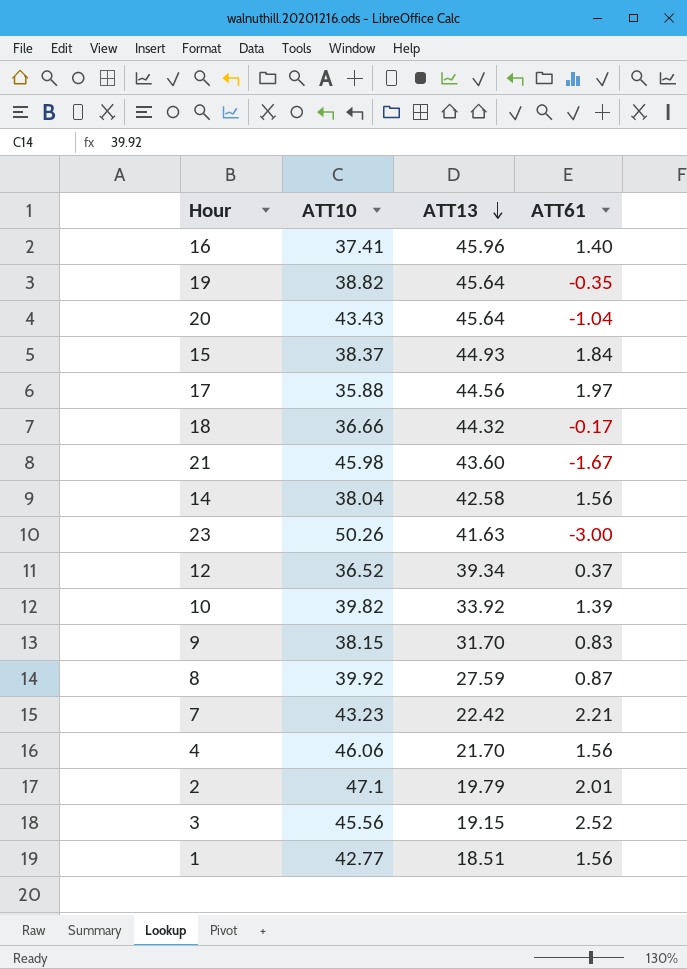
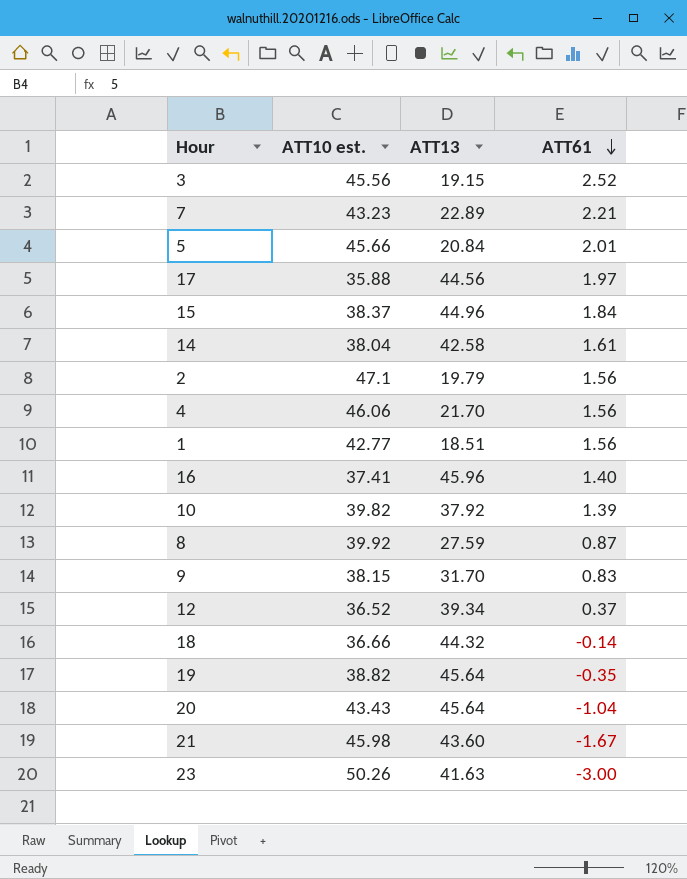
row order: ATT13 descending -> ATT61 descending
column name: ATT10 -> ATT10 est.
7 | ATT13: 22.42 -> 22.89
row 5: none -> 45.66 | 20.84 | 2.01
15 | ATT13: 44.93 -> 44.96
14 | ATT61: 1.56 -> 1.61
2 | ATT61: 2.01 -> 1.56
10 | ATT13: 33.92 -> 37.92
18 | ATT61: -0.17 -> -0.14

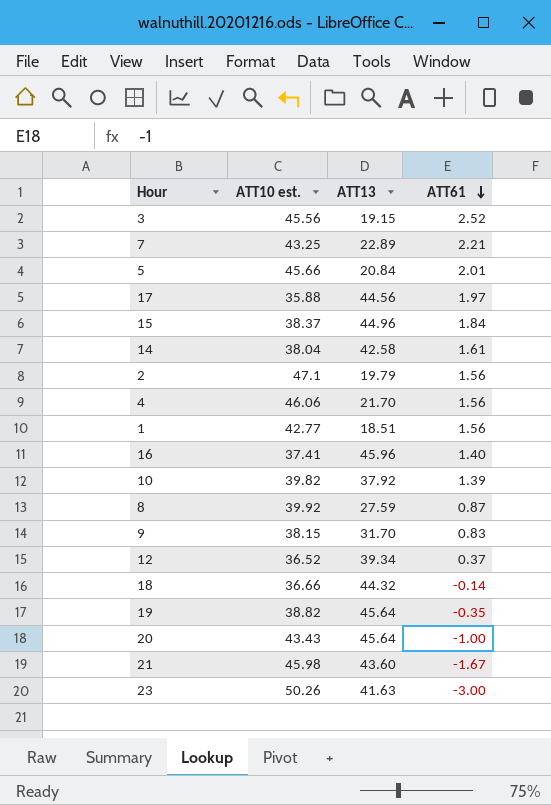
7 | ATT10 est.: 43.23 -> 43.25
20 | ATT61: -1.04 -> -1.00

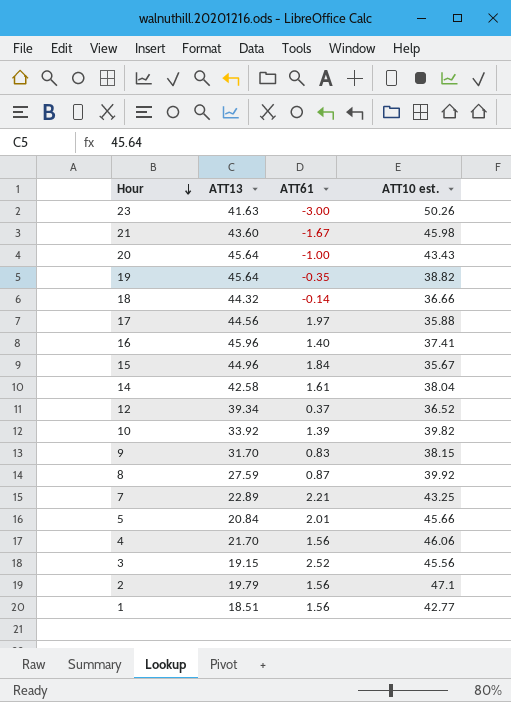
row order: ATT61 descending -> Hour descending
column ATT10 est. | position: 2 -> 4
15 | ATT10 est.: 38.37 -> 35.67
10 | ATT13: 37.92 -> 33.92

